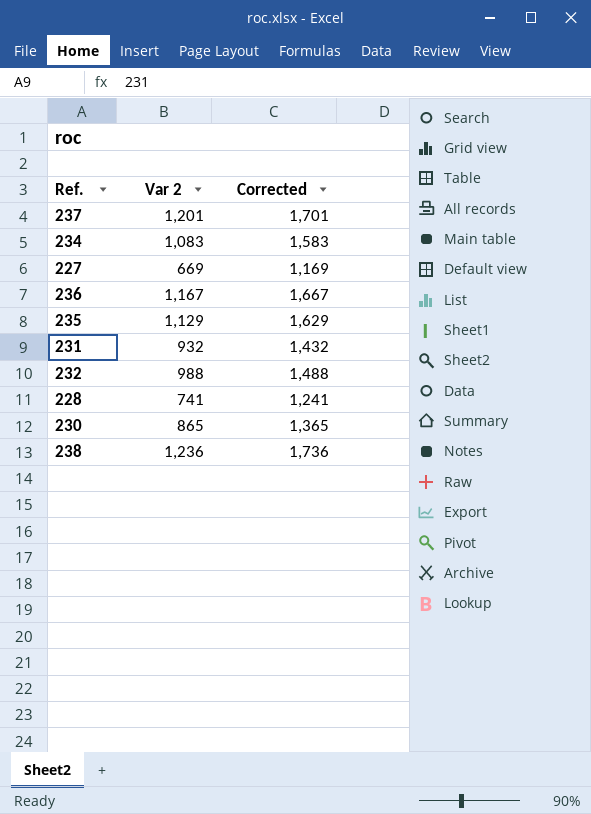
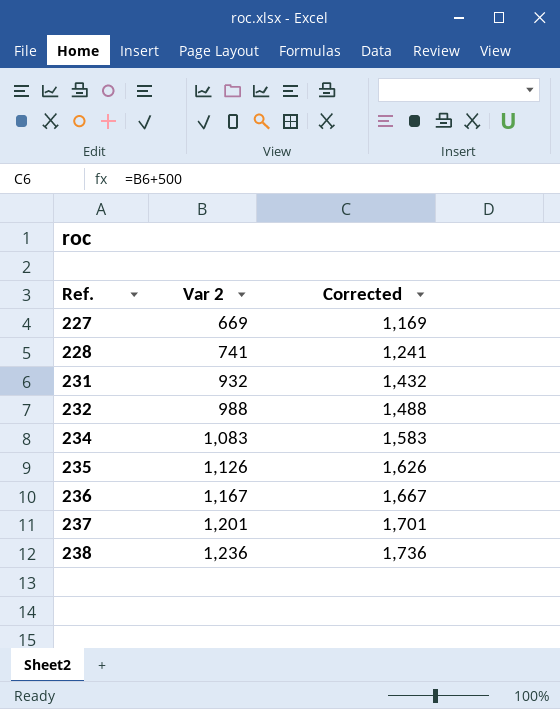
row order: none -> Ref. ascending
row 230: 865 | 1,365 -> none
235 | Var 2: 1,129 -> 1,126
235 | Corrected: 1,629 -> 1,626

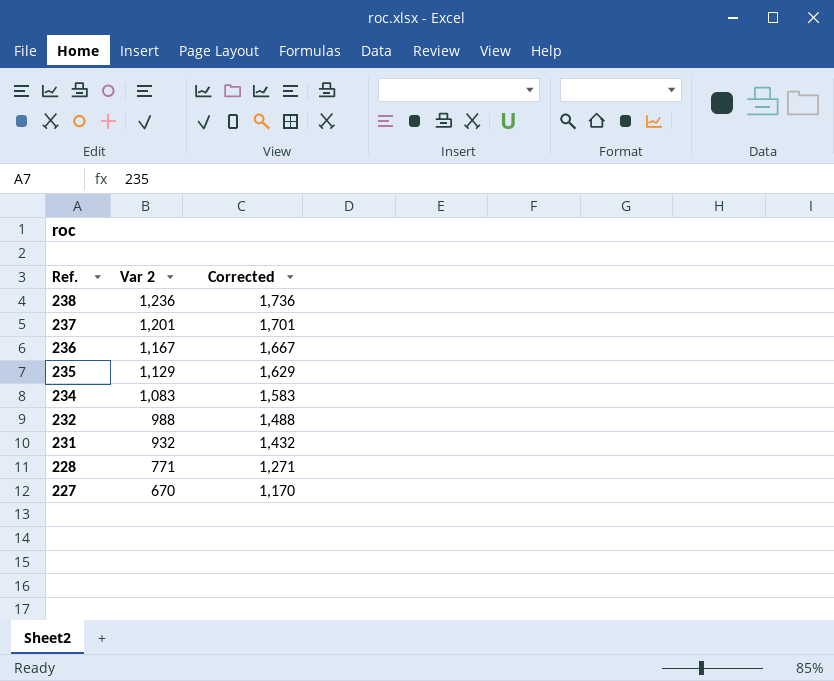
row order: Ref. ascending -> Ref. descending
235 | Var 2: 1,126 -> 1,129
235 | Corrected: 1,626 -> 1,629
228 | Var 2: 741 -> 771
228 | Corrected: 1,241 -> 1,271
227 | Var 2: 669 -> 670
227 | Corrected: 1,169 -> 1,170

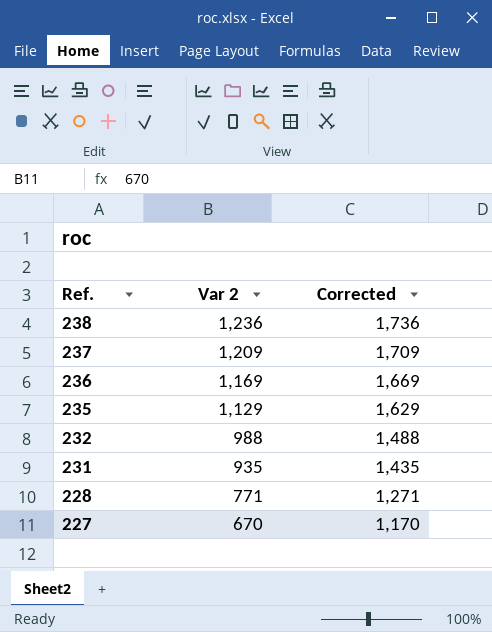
row 234: 1,083 | 1,583 -> none
237 | Var 2: 1,201 -> 1,209
237 | Corrected: 1,701 -> 1,709
236 | Var 2: 1,167 -> 1,169
236 | Corrected: 1,667 -> 1,669
231 | Var 2: 932 -> 935
231 | Corrected: 1,432 -> 1,435

